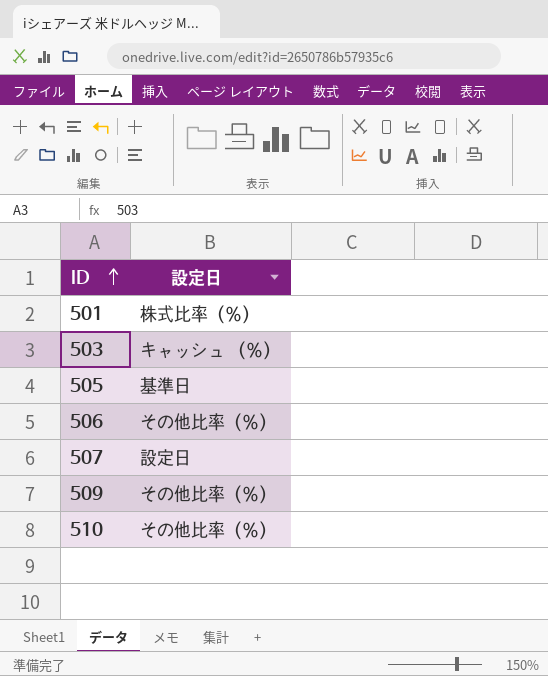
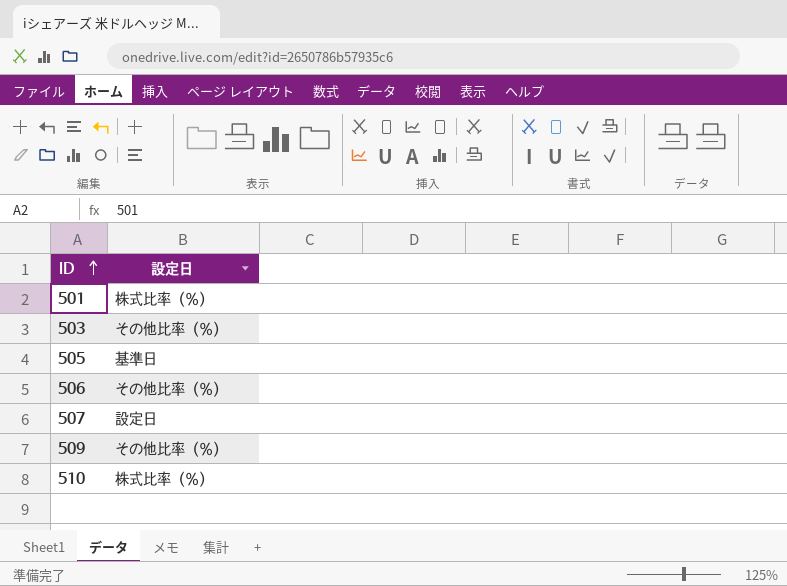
503 | 設定日: キャッシュ （％） -> その他比率（％）
510 | 設定日: その他比率（％） -> 株式比率（％）

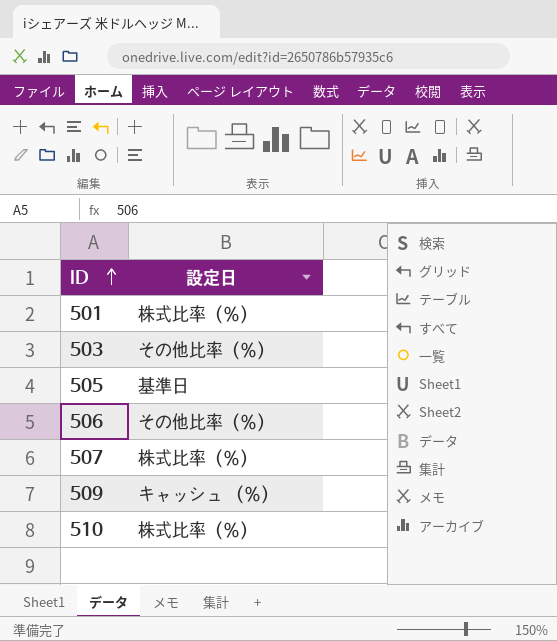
507 | 設定日: 設定日 -> 株式比率（％）
509 | 設定日: その他比率（％） -> キャッシュ （％）

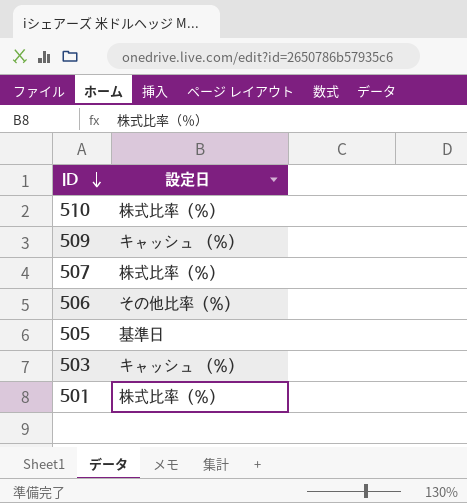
row order: ID ascending -> ID descending
503 | 設定日: その他比率（％） -> キャッシュ （％）

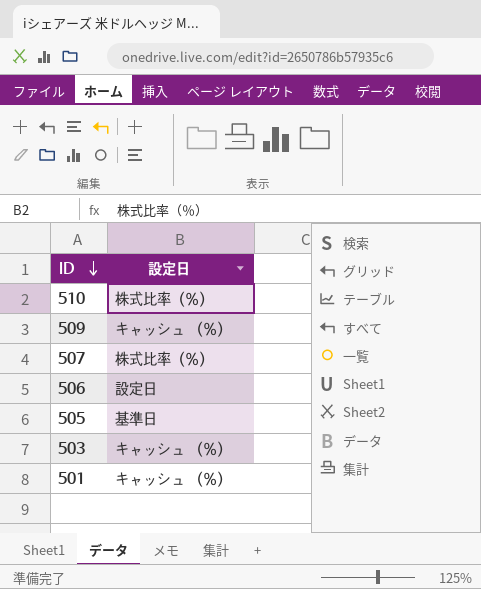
506 | 設定日: その他比率（％） -> 設定日
501 | 設定日: 株式比率（％） -> キャッシュ （％）

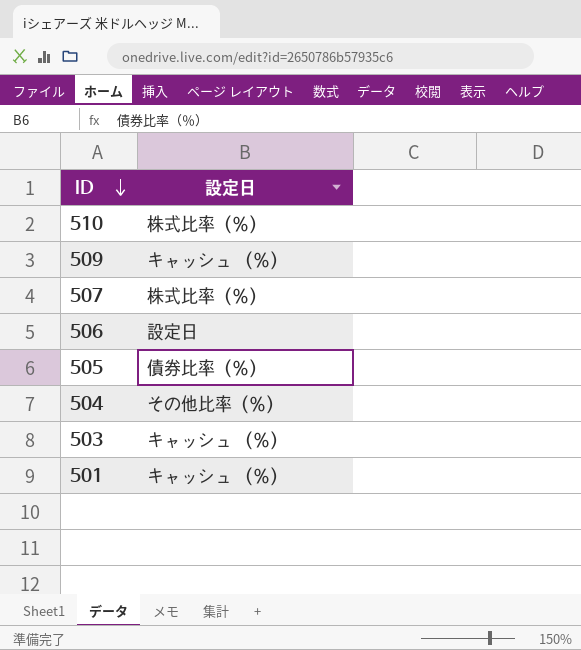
505 | 設定日: 基準日 -> 債券比率（％）
row 504: none -> その他比率（％）

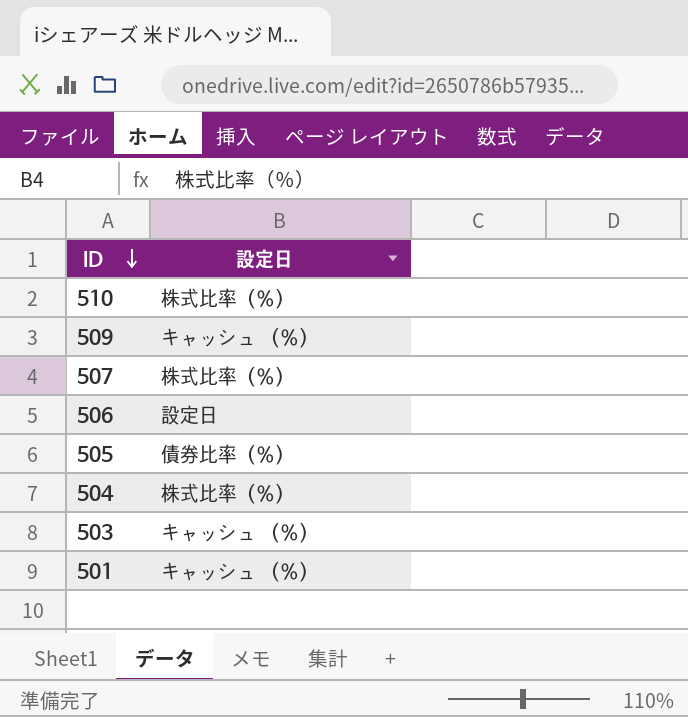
504 | 設定日: その他比率（％） -> 株式比率（％）

